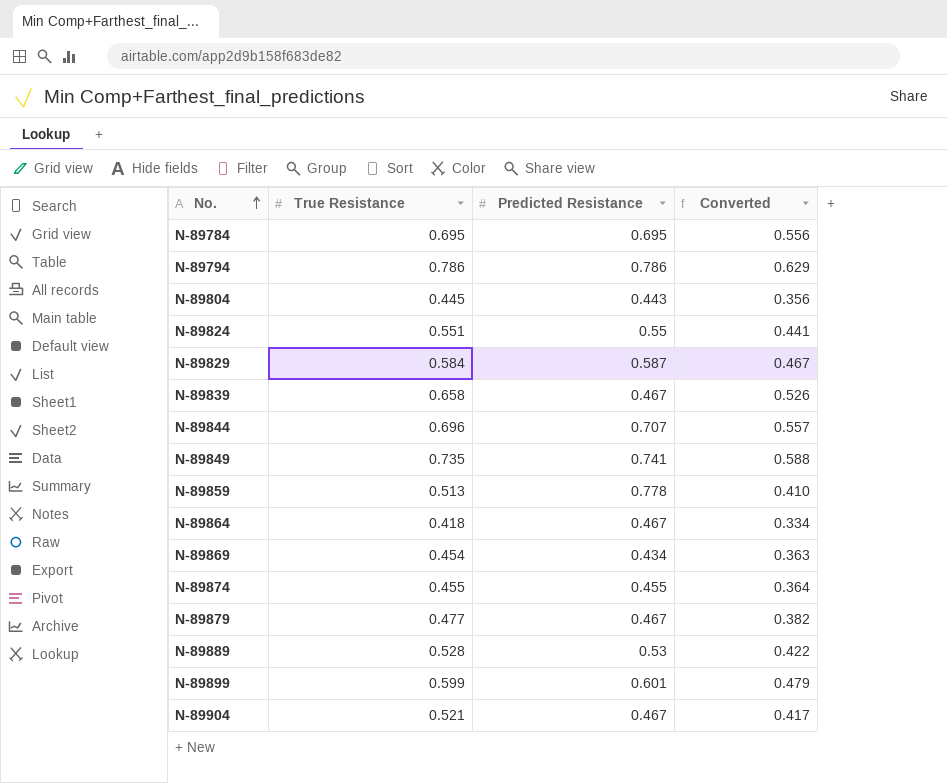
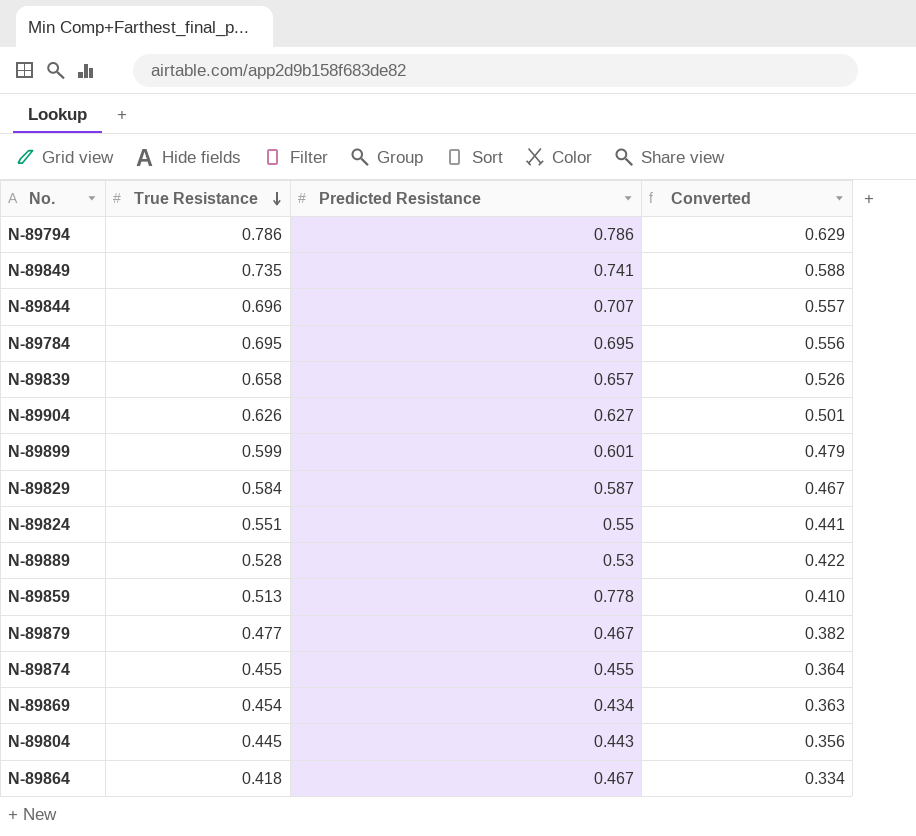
row order: No. ascending -> True Resistance descending
N-89839 | Predicted Resistance: 0.467 -> 0.657
N-89904 | True Resistance: 0.521 -> 0.626
N-89904 | Predicted Resistance: 0.467 -> 0.627
N-89904 | Converted: 0.417 -> 0.501

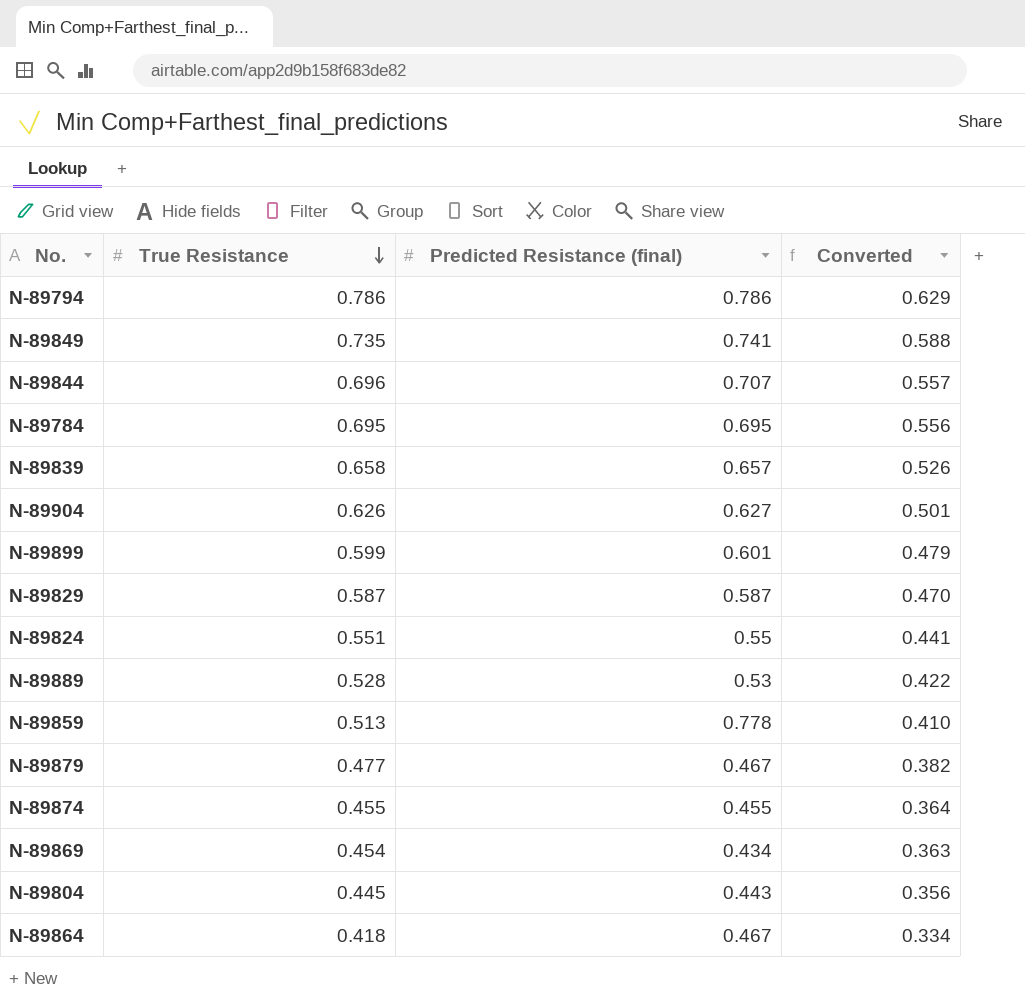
column name: Predicted Resistance -> Predicted Resistance (final)
N-89829 | True Resistance: 0.584 -> 0.587
N-89829 | Converted: 0.467 -> 0.470

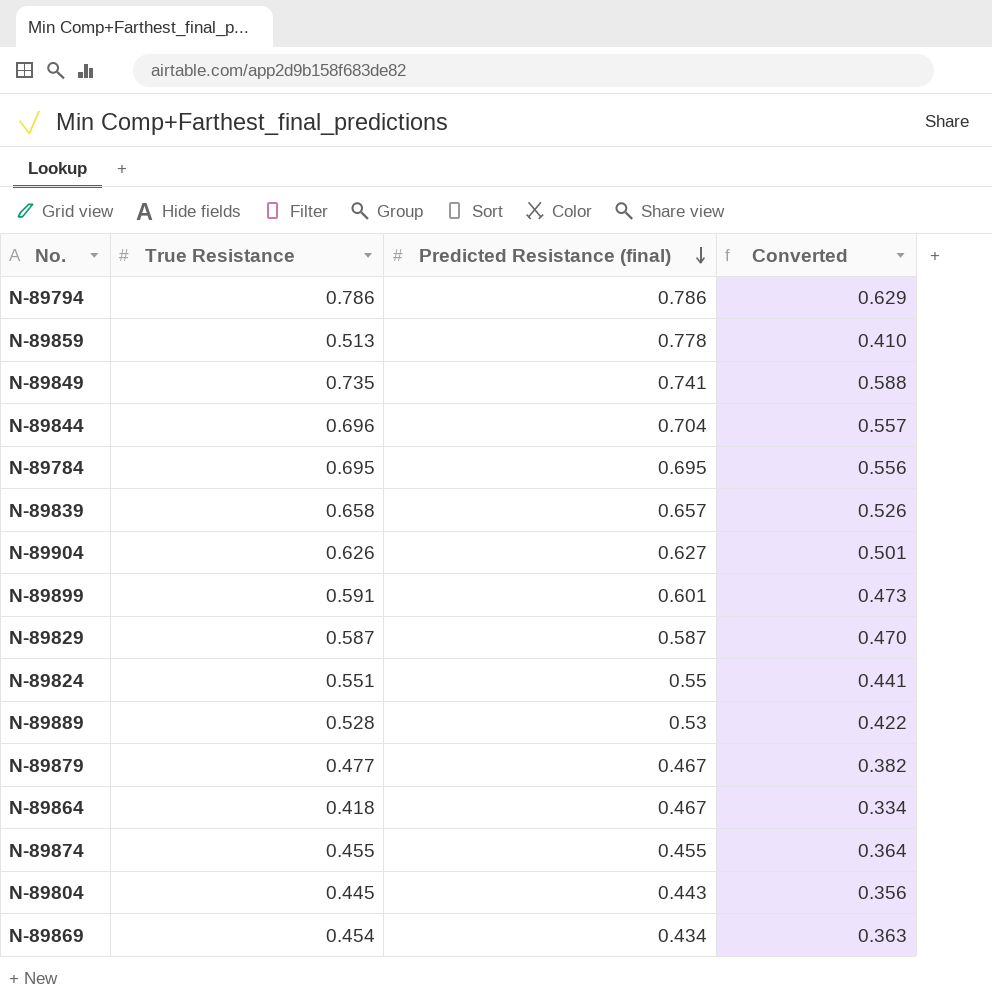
row order: True Resistance descending -> Predicted Resistance (final) descending
N-89844 | Predicted Resistance (final): 0.707 -> 0.704
N-89899 | True Resistance: 0.599 -> 0.591
N-89899 | Converted: 0.479 -> 0.473

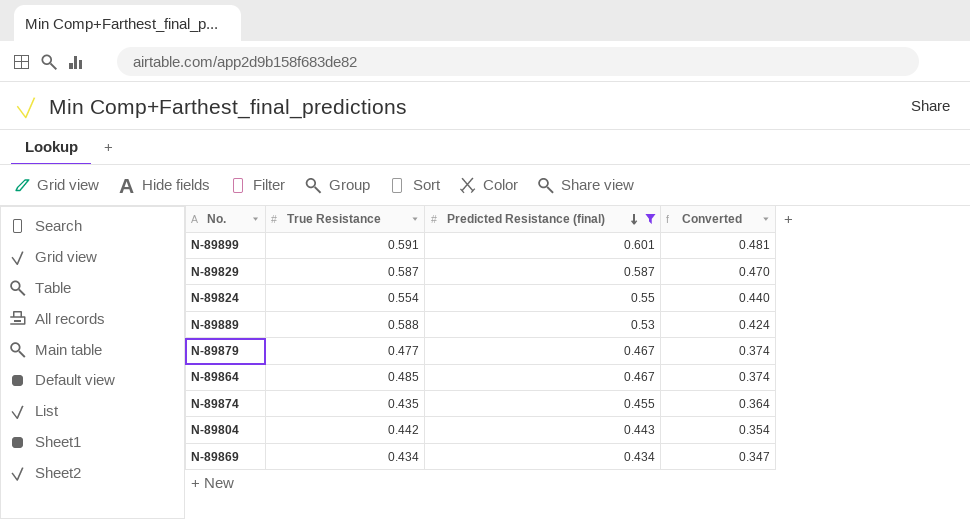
filter: none -> Predicted Resistance (final) <= 0.601
column Converted | formula: [True Resistance] * 0.8 -> [Predicted Resistance (final)] * 0.8
N-89824 | True Resistance: 0.551 -> 0.554
N-89889 | True Resistance: 0.528 -> 0.588
N-89864 | True Resistance: 0.418 -> 0.485
N-89874 | True Resistance: 0.455 -> 0.435
N-89804 | True Resistance: 0.445 -> 0.442
N-89869 | True Resistance: 0.454 -> 0.434

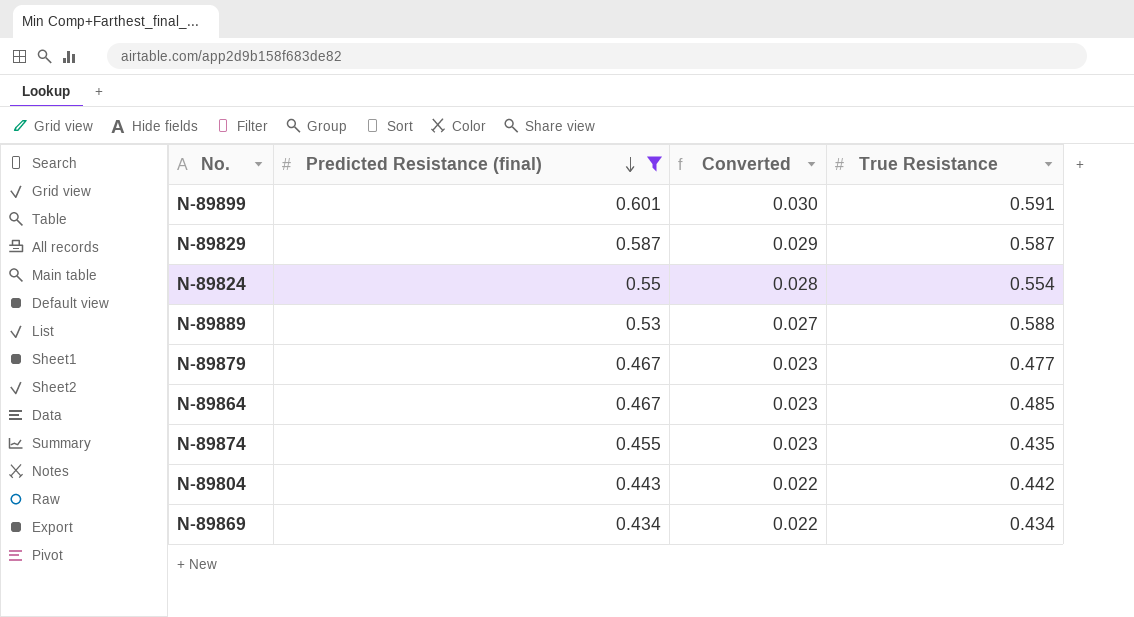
column Converted | formula: [Predicted Resistance (final)] * 0.8 -> [Predicted Resistance (final)] * 0.05
column True Resistance | position: 2 -> 4

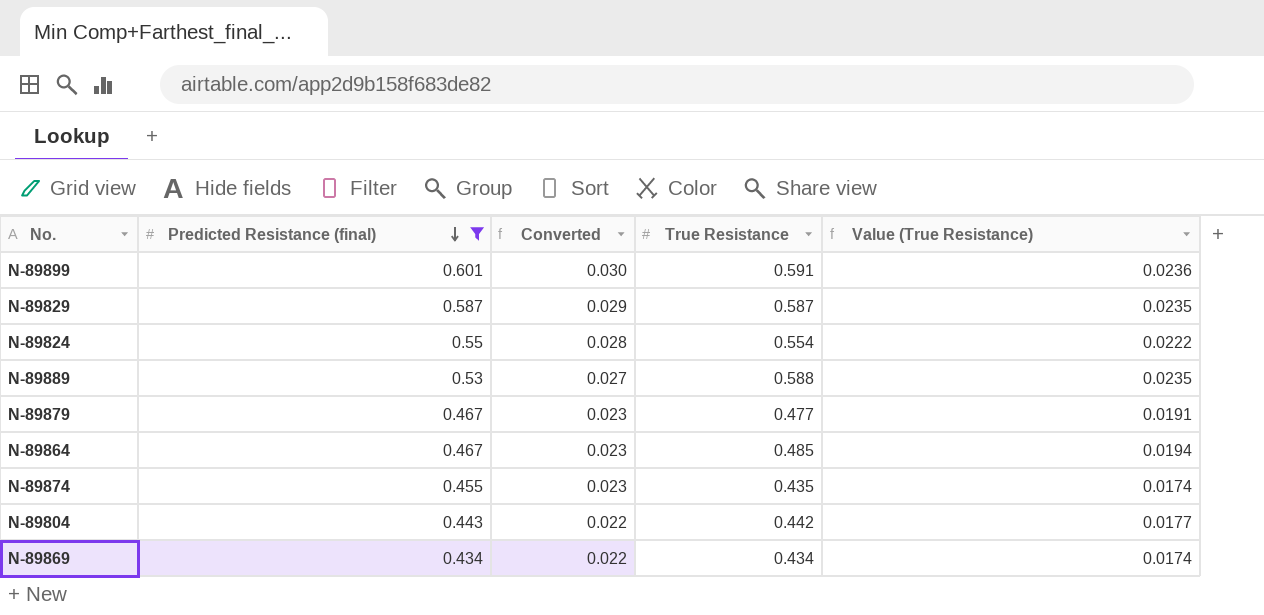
column Value (True Resistance) | formula: none -> [True Resistance] * 0.04

